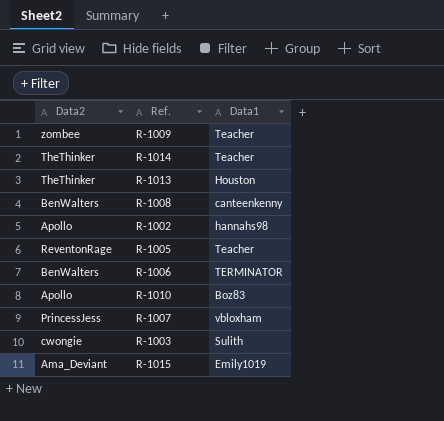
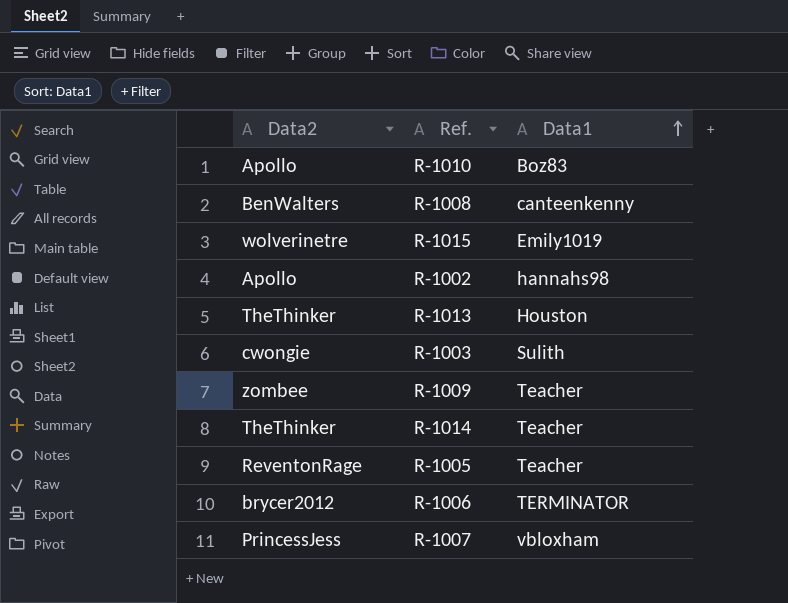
row order: none -> Data1 ascending
R-1015 | Data2: Ama_Deviant -> wolverinetre
R-1006 | Data2: BenWalters -> brycer2012

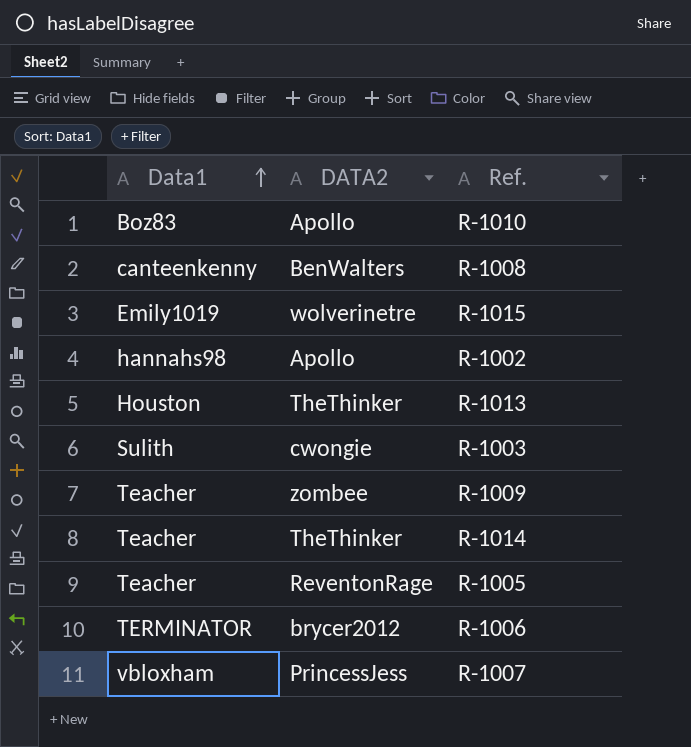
column Data1 | position: 3 -> 1
column name: Data2 -> DATA2

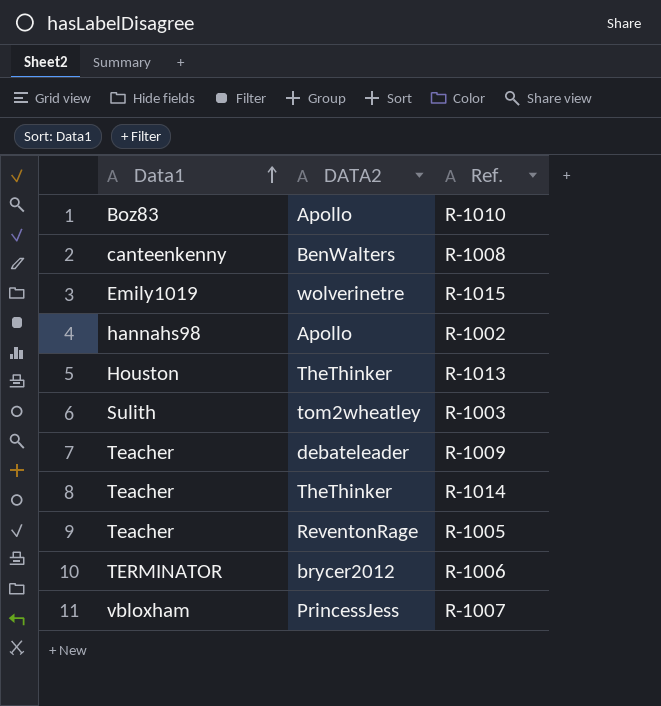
R-1003 | DATA2: cwongie -> tom2wheatley
R-1009 | DATA2: zombee -> debateleader

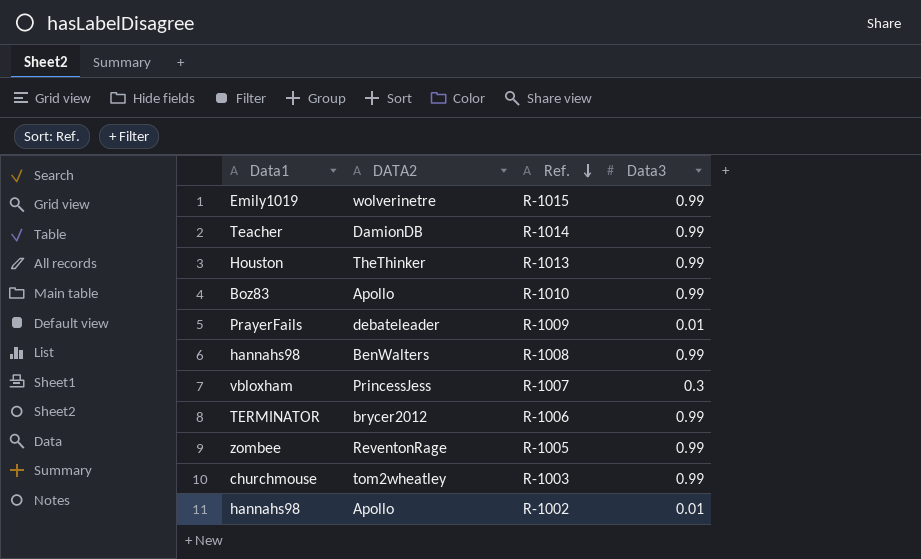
row order: Data1 ascending -> Ref. descending
column Data3 | position: none -> 4
R-1014 | DATA2: TheThinker -> DamionDB
R-1009 | Data1: Teacher -> PrayerFails
R-1008 | Data1: canteenkenny -> hannahs98
R-1005 | Data1: Teacher -> zombee
R-1003 | Data1: Sulith -> churchmouse

